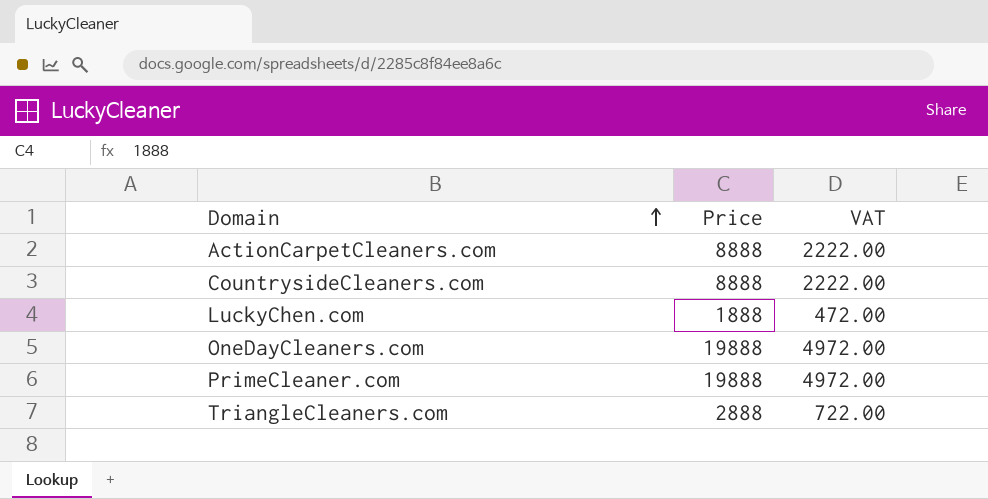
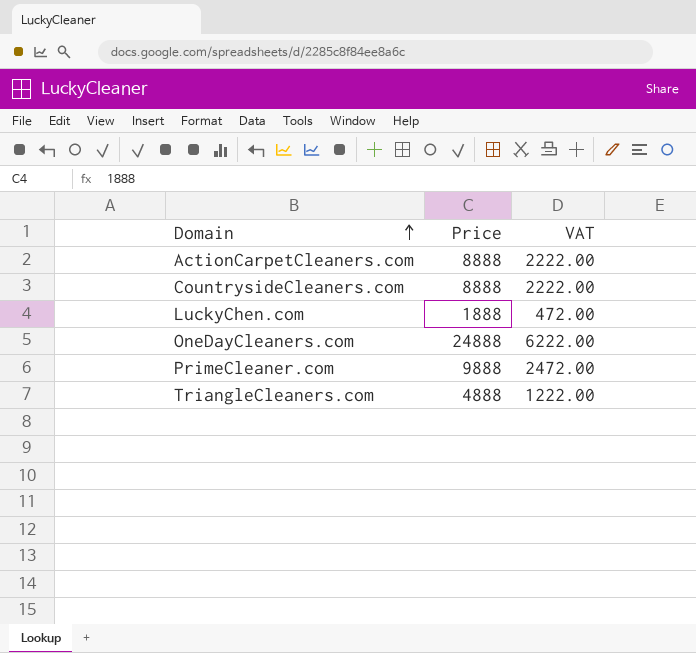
OneDayCleaners.com | Price: 19888 -> 24888
OneDayCleaners.com | VAT: 4972.00 -> 6222.00
PrimeCleaner.com | Price: 19888 -> 9888
PrimeCleaner.com | VAT: 4972.00 -> 2472.00
TriangleCleaners.com | Price: 2888 -> 4888
TriangleCleaners.com | VAT: 722.00 -> 1222.00

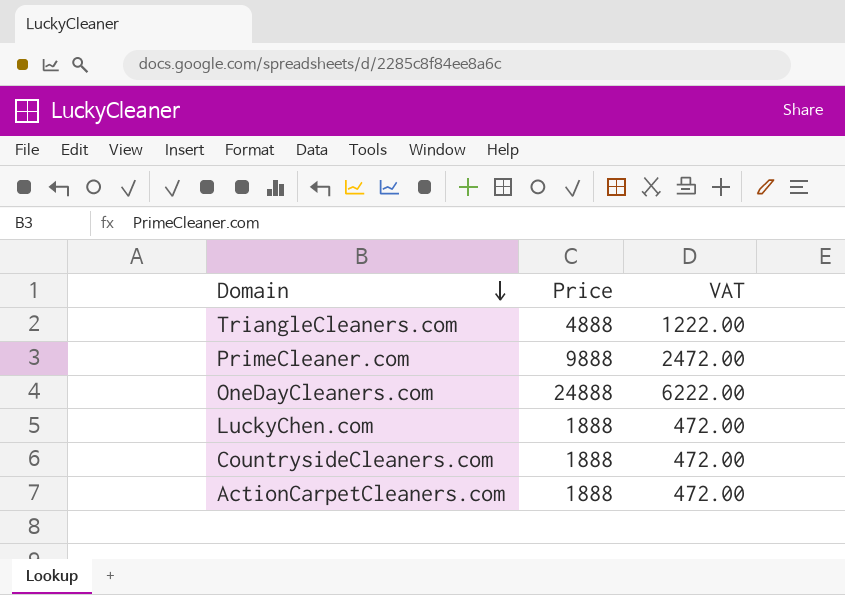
row order: Domain ascending -> Domain descending
CountrysideCleaners.com | Price: 8888 -> 1888
CountrysideCleaners.com | VAT: 2222.00 -> 472.00
ActionCarpetCleaners.com | Price: 8888 -> 1888
ActionCarpetCleaners.com | VAT: 2222.00 -> 472.00

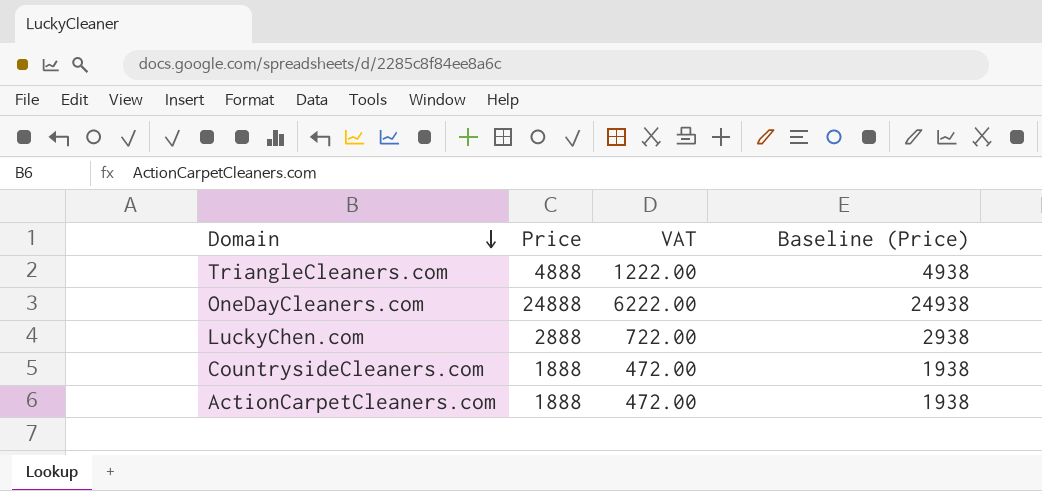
column Baseline (Price) | formula: none -> [Price] + 50
row PrimeCleaner.com: 9888 | 2472.00 -> none
LuckyChen.com | Price: 1888 -> 2888
LuckyChen.com | VAT: 472.00 -> 722.00

